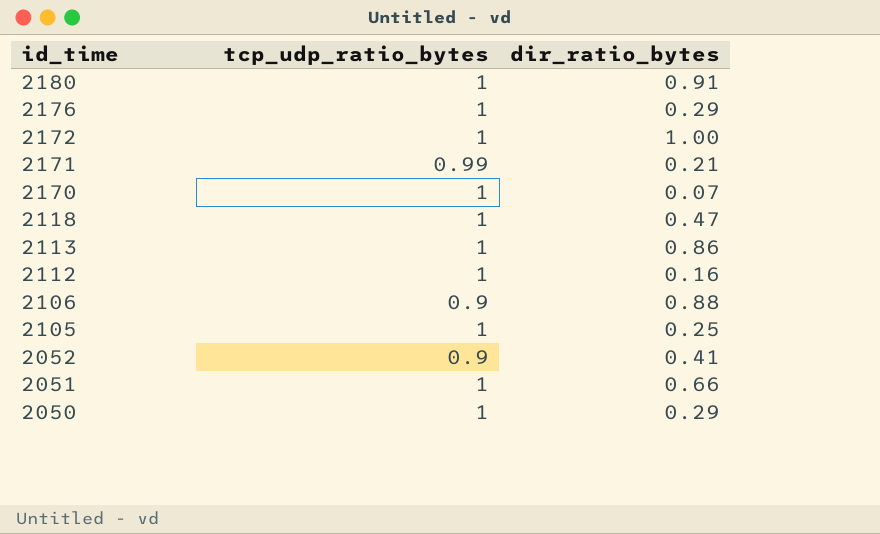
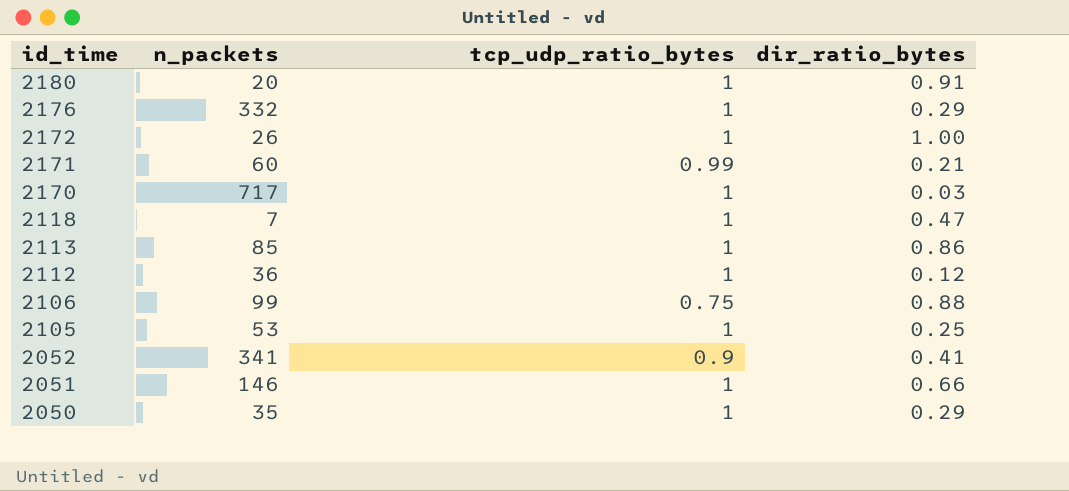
column n_packets | position: none -> 2
2170 | dir_ratio_bytes: 0.07 -> 0.03
2112 | dir_ratio_bytes: 0.16 -> 0.12
2106 | tcp_udp_ratio_bytes: 0.9 -> 0.75

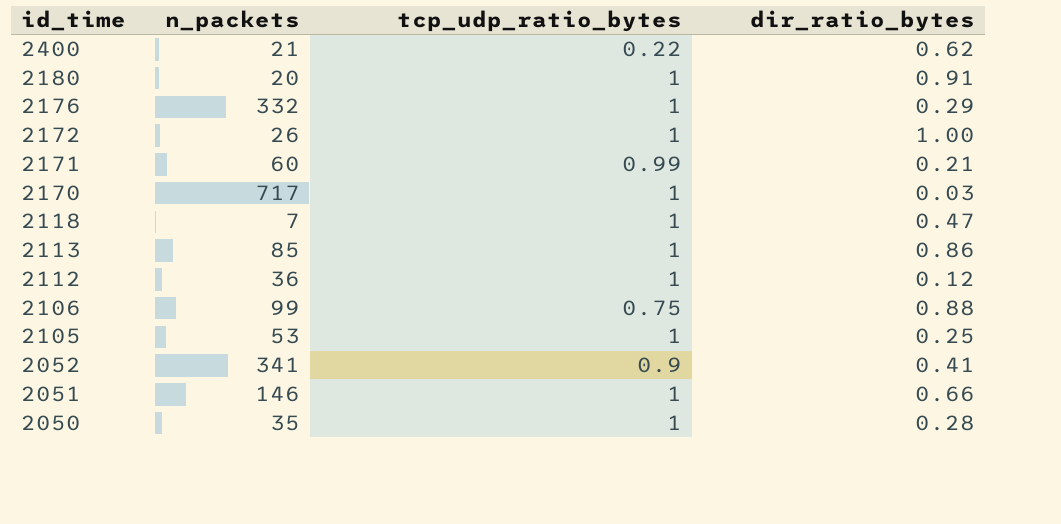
row 2400: none -> 21 | 0.22 | 0.62
2050 | dir_ratio_bytes: 0.29 -> 0.28

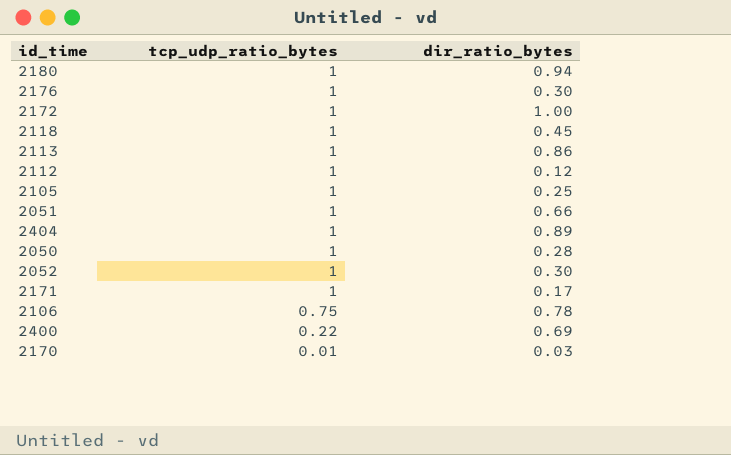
row order: id_time descending -> tcp_udp_ratio_bytes descending
column n_packets | position: 2 -> none
2180 | dir_ratio_bytes: 0.91 -> 0.94
2176 | dir_ratio_bytes: 0.29 -> 0.30
2118 | dir_ratio_bytes: 0.47 -> 0.45
row 2404: none -> 1 | 0.89
2052 | tcp_udp_ratio_bytes: 0.9 -> 1
2052 | dir_ratio_bytes: 0.41 -> 0.30
2171 | tcp_udp_ratio_bytes: 0.99 -> 1
2171 | dir_ratio_bytes: 0.21 -> 0.17
2106 | dir_ratio_bytes: 0.88 -> 0.78
2400 | dir_ratio_bytes: 0.62 -> 0.69
2170 | tcp_udp_ratio_bytes: 1 -> 0.01

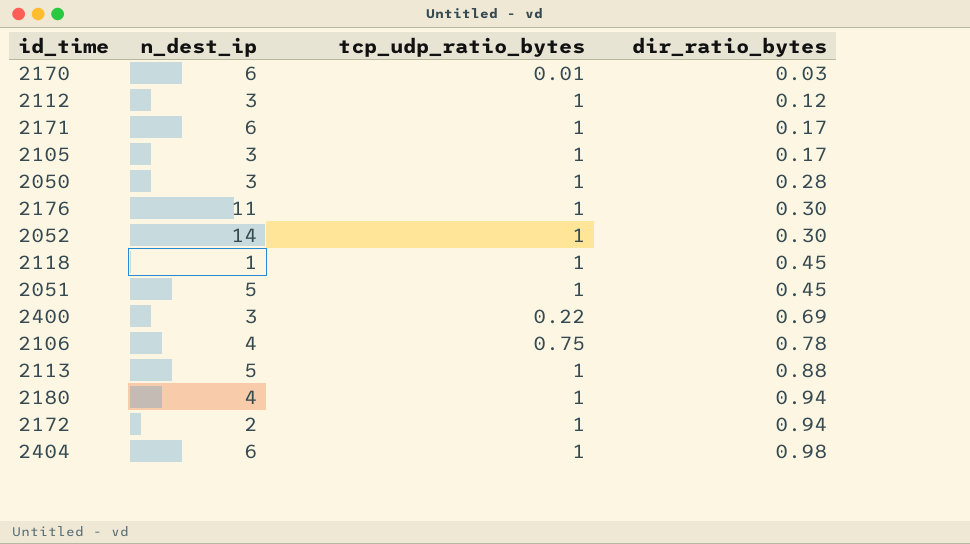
row order: tcp_udp_ratio_bytes descending -> dir_ratio_bytes ascending
column n_dest_ip | position: none -> 2
2105 | dir_ratio_bytes: 0.25 -> 0.17
2051 | dir_ratio_bytes: 0.66 -> 0.45
2113 | dir_ratio_bytes: 0.86 -> 0.88
2172 | dir_ratio_bytes: 1.00 -> 0.94
2404 | dir_ratio_bytes: 0.89 -> 0.98

